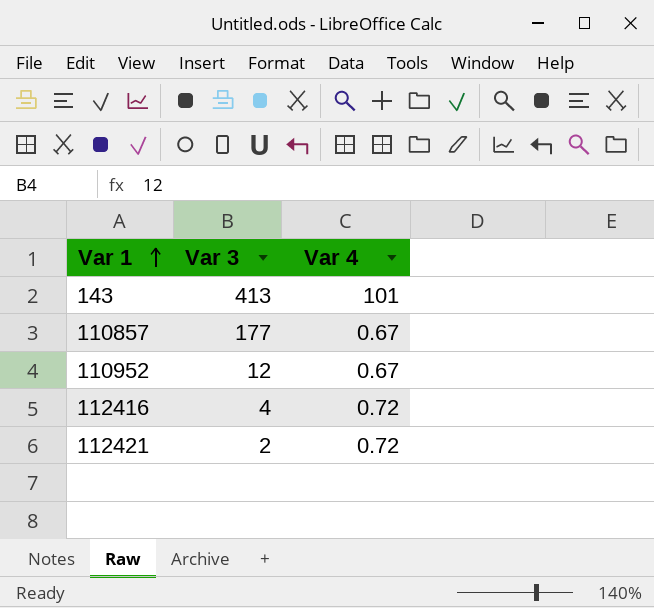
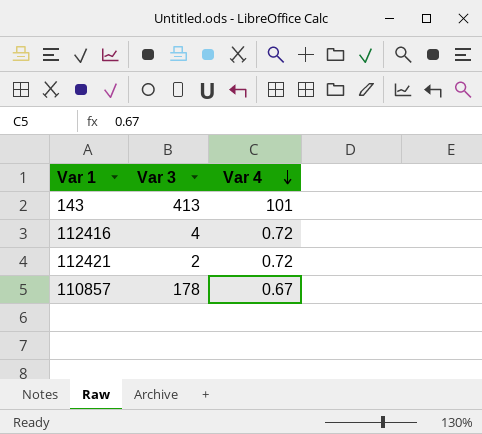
row order: Var 1 ascending -> Var 4 descending
row 110952: 12 | 0.67 -> none
110857 | Var 3: 177 -> 178

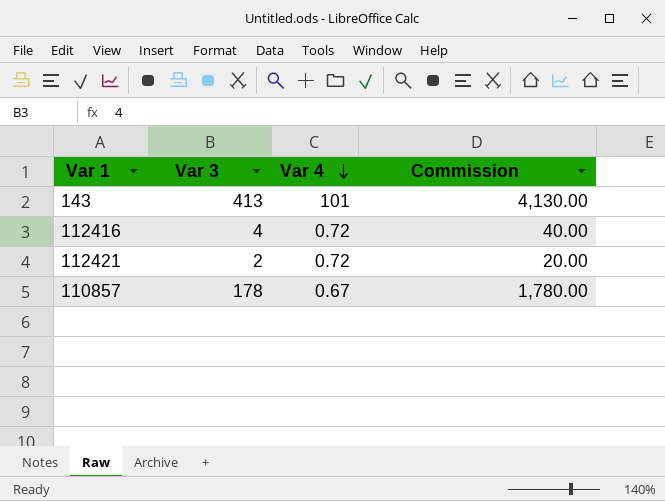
column Commission | formula: none -> [Var 3] * 10

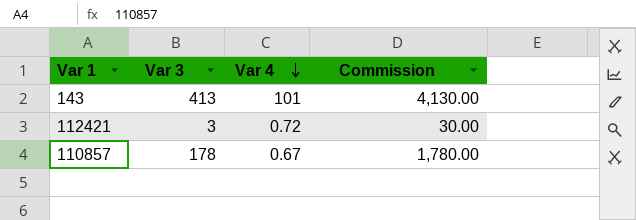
row 112416: 4 | 0.72 | 40.00 -> none
112421 | Var 3: 2 -> 3
112421 | Commission: 20.00 -> 30.00

